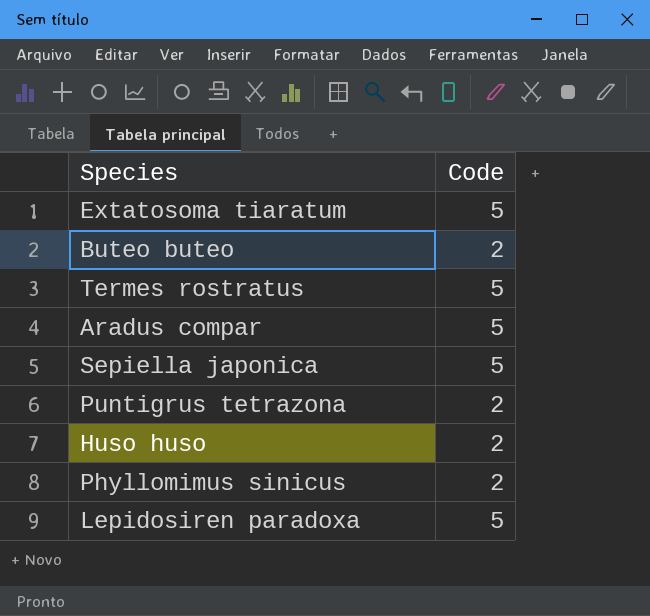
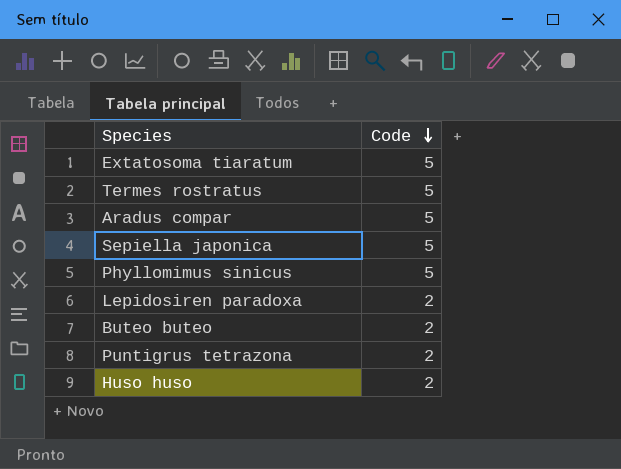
row order: none -> Code descending
Phyllomimus sinicus | Code: 2 -> 5
Lepidosiren paradoxa | Code: 5 -> 2

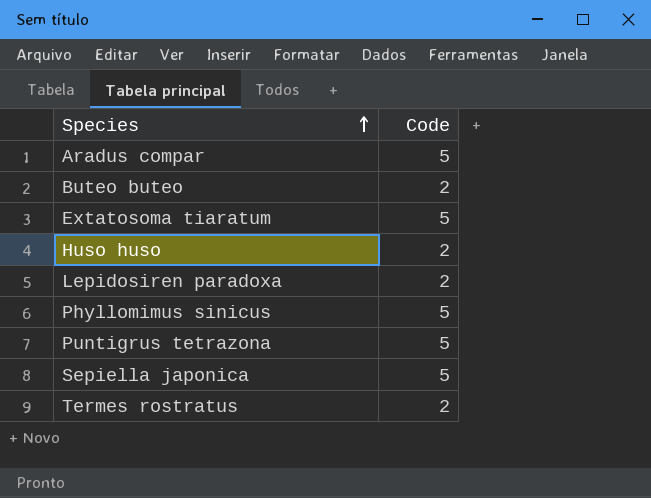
row order: Code descending -> Species ascending
Puntigrus tetrazona | Code: 2 -> 5
Termes rostratus | Code: 5 -> 2

